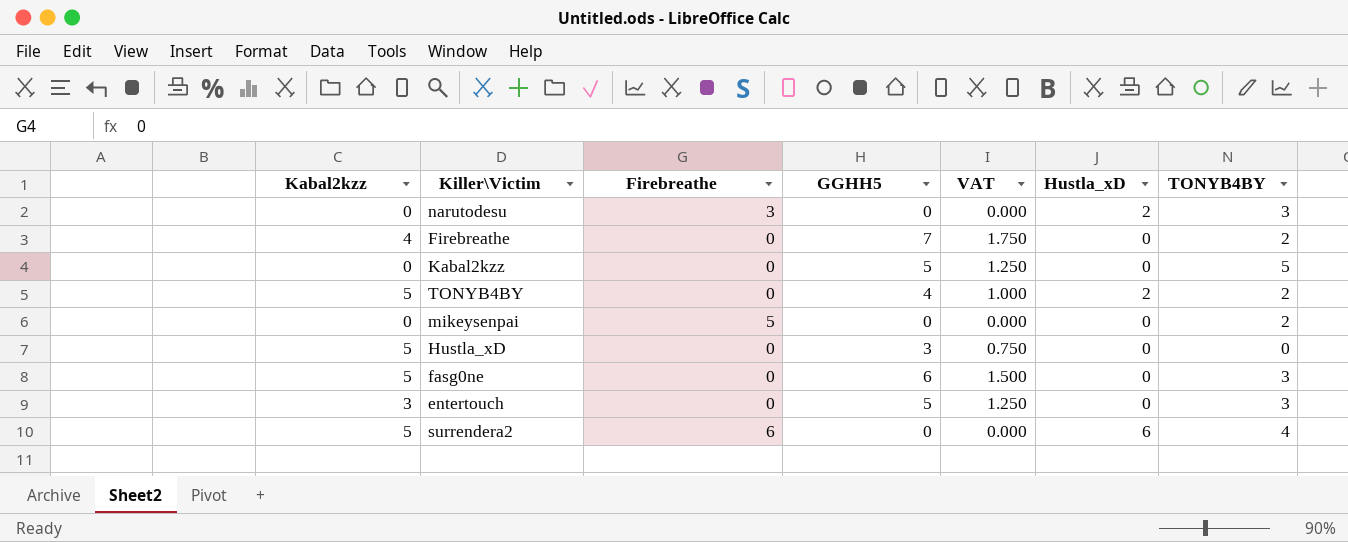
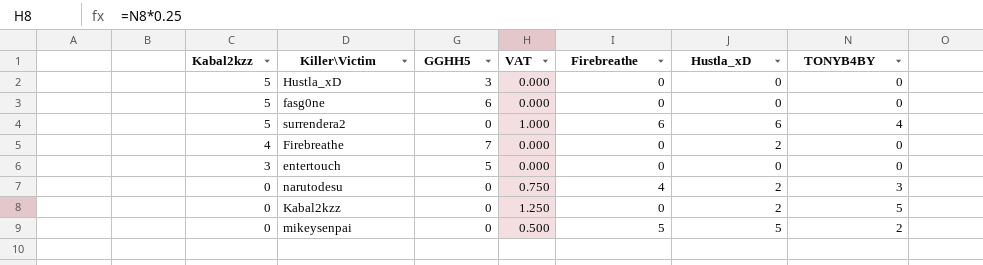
row order: none -> Kabal2kzz descending
column VAT | formula: [GGHH5] * 0.25 -> [TONYB4BY] * 0.25
column Firebreathe | position: 3 -> 5
row TONYB4BY: 5 | 0 | 4 | 1.000 | 2 | 2 -> none
fasg0ne | TONYB4BY: 3 -> 0
Firebreathe | Hustla_xD: 0 -> 2
Firebreathe | TONYB4BY: 2 -> 0
entertouch | TONYB4BY: 3 -> 0
narutodesu | Firebreathe: 3 -> 4
Kabal2kzz | GGHH5: 5 -> 0
Kabal2kzz | Hustla_xD: 0 -> 2
mikeysenpai | Hustla_xD: 0 -> 5

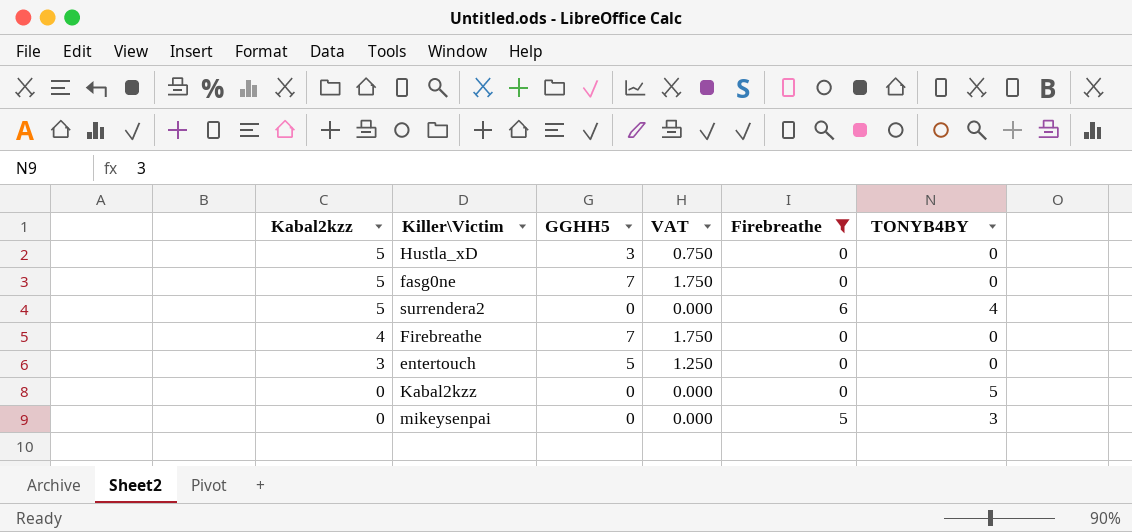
filter: none -> Firebreathe != 4
column Hustla_xD | position: 6 -> none
column VAT | formula: [TONYB4BY] * 0.25 -> [GGHH5] * 0.25
fasg0ne | GGHH5: 6 -> 7
mikeysenpai | TONYB4BY: 2 -> 3

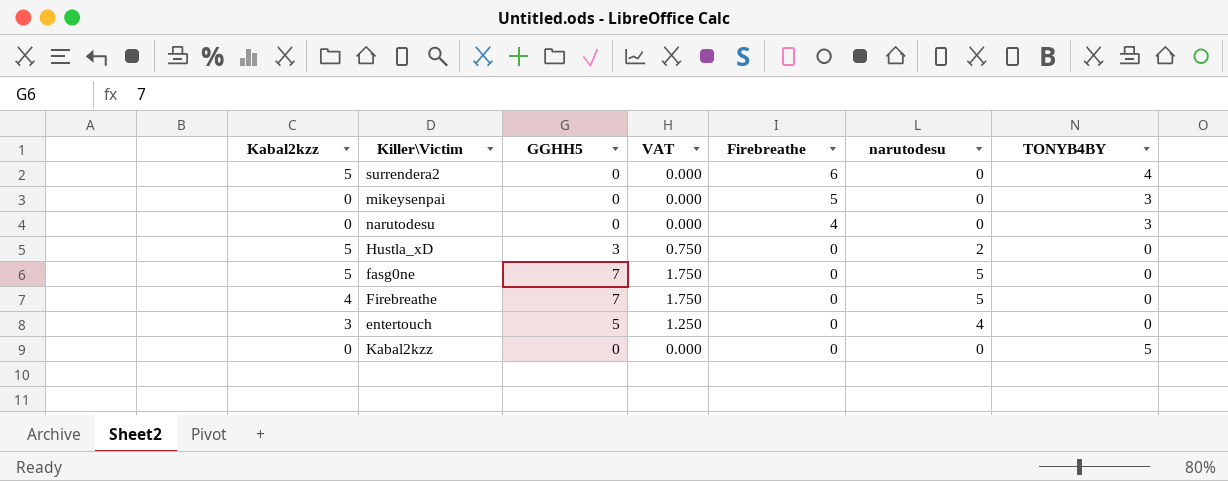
filter: Firebreathe != 4 -> none
row order: Kabal2kzz descending -> Firebreathe descending
column narutodesu | position: none -> 6

